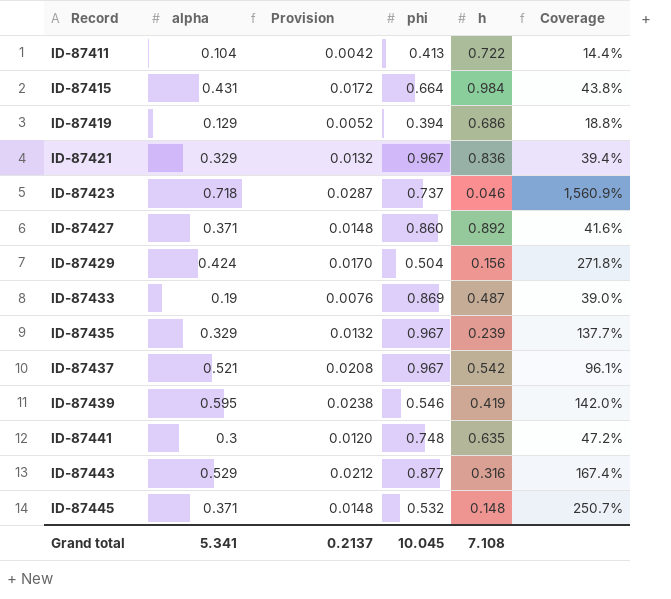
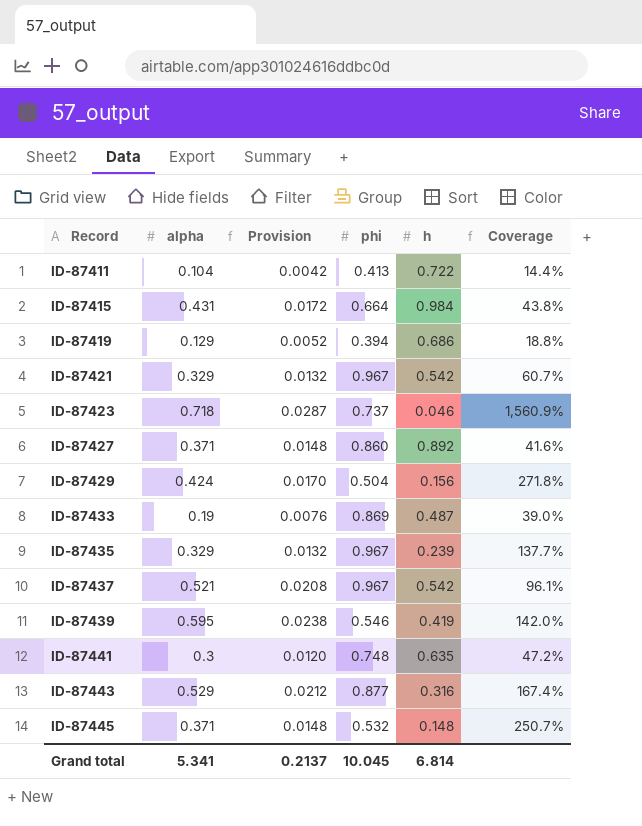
ID-87421 | h: 0.836 -> 0.542
ID-87421 | Coverage: 39.4% -> 60.7%
Grand total | h: 7.108 -> 6.814

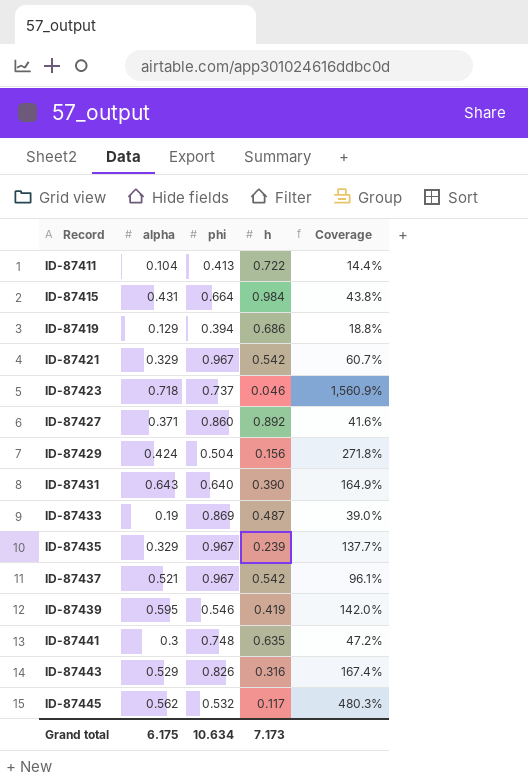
column Provision | formula: [alpha] * 0.04 -> none
row ID-87431: none -> 0.643 | 0.640 | 0.390 | 164.9%
ID-87443 | phi: 0.877 -> 0.826
ID-87445 | alpha: 0.371 -> 0.562
ID-87445 | h: 0.148 -> 0.117
ID-87445 | Coverage: 250.7% -> 480.3%
Grand total | alpha: 5.341 -> 6.175
Grand total | phi: 10.045 -> 10.634
Grand total | h: 6.814 -> 7.173

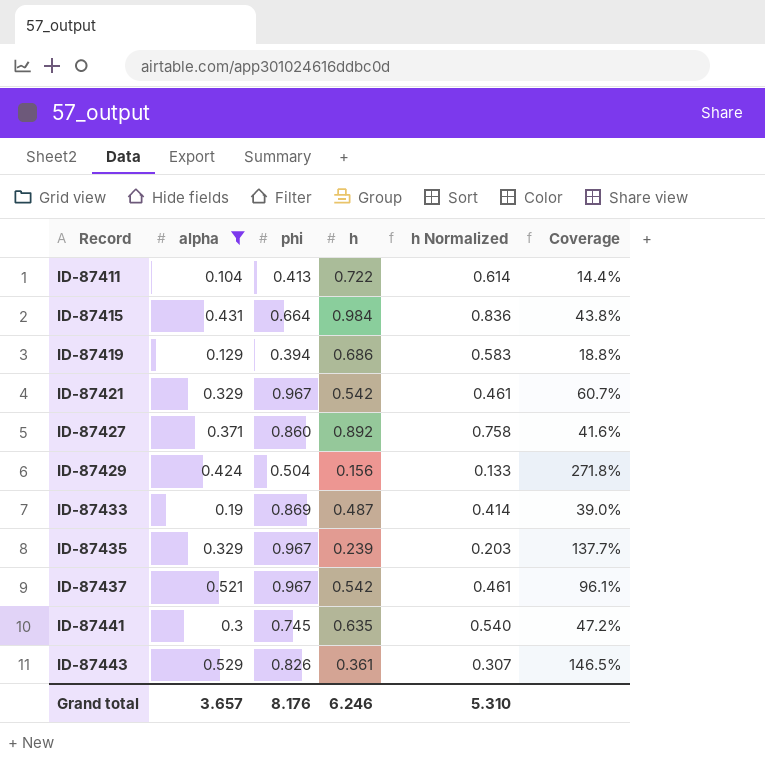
filter: none -> alpha <= 0.529
column h Normalized | formula: none -> [h] * 0.85
ID-87441 | phi: 0.748 -> 0.745
ID-87443 | h: 0.316 -> 0.361
ID-87443 | Coverage: 167.4% -> 146.5%
Grand total | alpha: 6.175 -> 3.657
Grand total | phi: 10.634 -> 8.176
Grand total | h: 7.173 -> 6.246

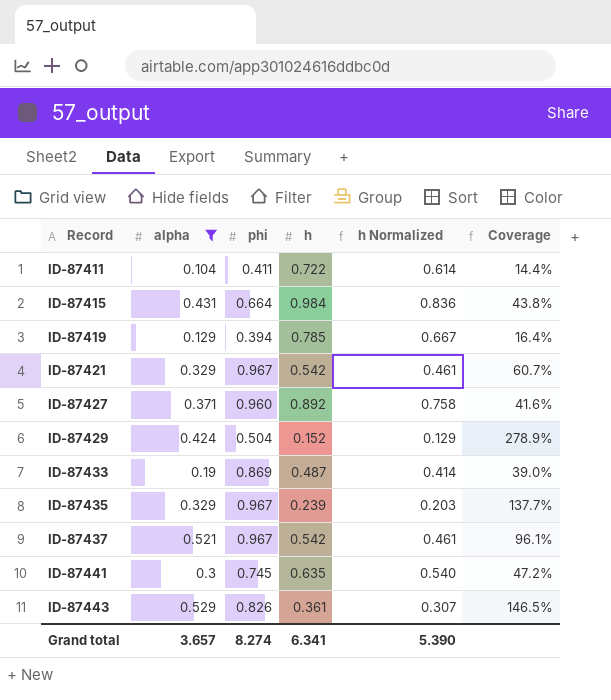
ID-87411 | phi: 0.413 -> 0.411
ID-87419 | h: 0.686 -> 0.785
ID-87419 | h Normalized: 0.583 -> 0.667
ID-87419 | Coverage: 18.8% -> 16.4%
ID-87427 | phi: 0.860 -> 0.960
ID-87429 | h: 0.156 -> 0.152
ID-87429 | h Normalized: 0.133 -> 0.129
ID-87429 | Coverage: 271.8% -> 278.9%
Grand total | phi: 8.176 -> 8.274
Grand total | h: 6.246 -> 6.341
Grand total | h Normalized: 5.310 -> 5.390

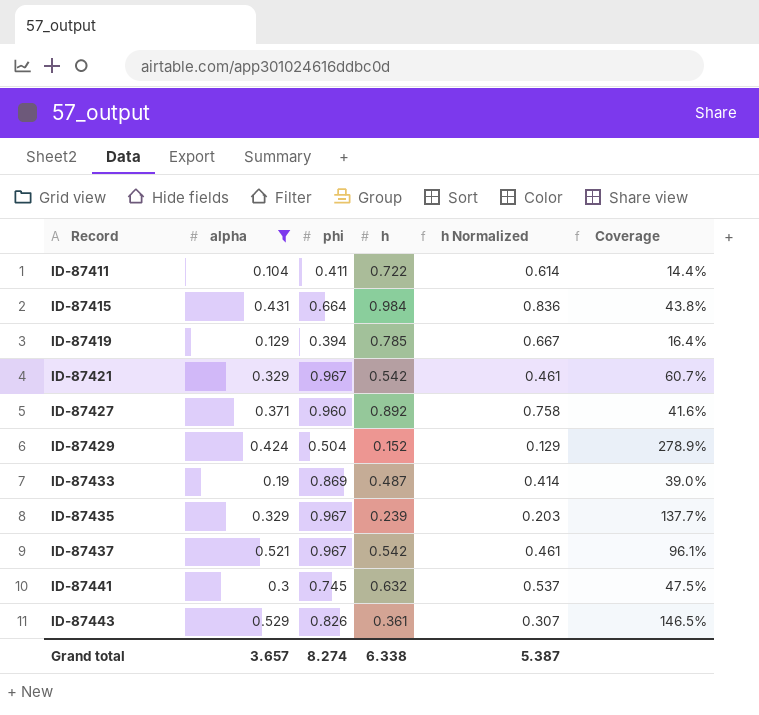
ID-87441 | h: 0.635 -> 0.632
ID-87441 | h Normalized: 0.540 -> 0.537
ID-87441 | Coverage: 47.2% -> 47.5%
Grand total | h: 6.341 -> 6.338
Grand total | h Normalized: 5.390 -> 5.387

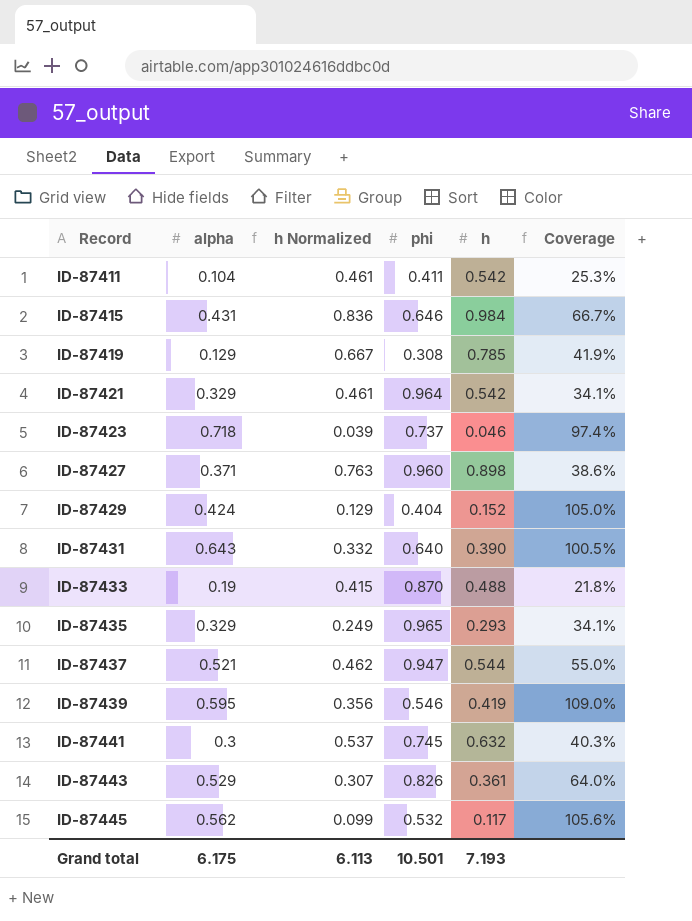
filter: alpha <= 0.529 -> none
column h Normalized | position: 5 -> 3
column Coverage | formula: [alpha] / [h] -> [alpha] / [phi]
ID-87411 | h Normalized: 0.614 -> 0.461
ID-87411 | h: 0.722 -> 0.542
ID-87415 | phi: 0.664 -> 0.646
ID-87419 | phi: 0.394 -> 0.308
ID-87421 | phi: 0.967 -> 0.964
ID-87427 | h Normalized: 0.758 -> 0.763
ID-87427 | h: 0.892 -> 0.898
ID-87429 | phi: 0.504 -> 0.404
ID-87433 | h Normalized: 0.414 -> 0.415
ID-87433 | phi: 0.869 -> 0.870
ID-87433 | h: 0.487 -> 0.488
ID-87435 | h Normalized: 0.203 -> 0.249
ID-87435 | phi: 0.967 -> 0.965
ID-87435 | h: 0.239 -> 0.293
ID-87437 | h Normalized: 0.461 -> 0.462
ID-87437 | phi: 0.967 -> 0.947
ID-87437 | h: 0.542 -> 0.544
Grand total | alpha: 3.657 -> 6.175
Grand total | h Normalized: 5.387 -> 6.113
Grand total | phi: 8.274 -> 10.501
Grand total | h: 6.338 -> 7.193

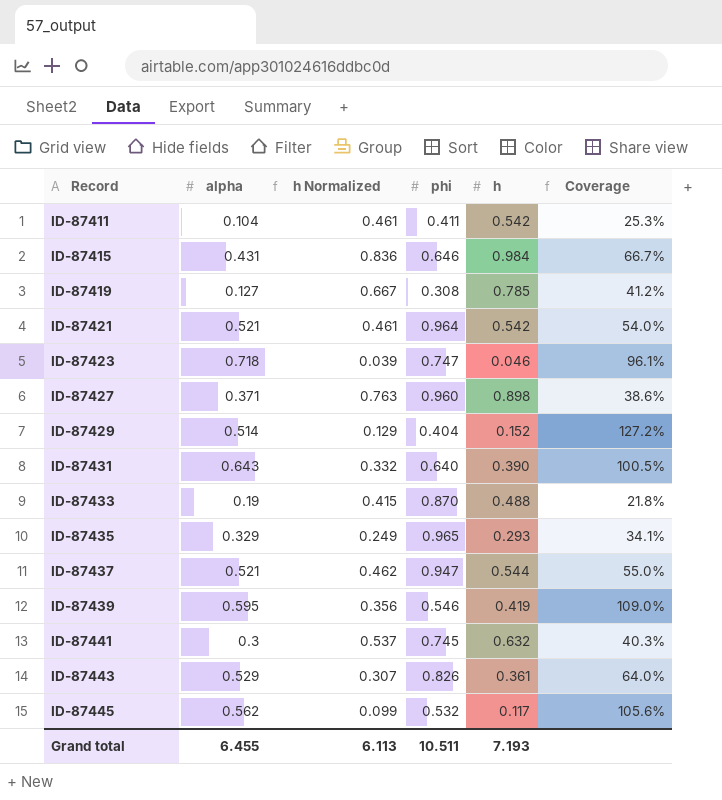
ID-87419 | alpha: 0.129 -> 0.127
ID-87419 | Coverage: 41.9% -> 41.2%
ID-87421 | alpha: 0.329 -> 0.521
ID-87421 | Coverage: 34.1% -> 54.0%
ID-87423 | phi: 0.737 -> 0.747
ID-87423 | Coverage: 97.4% -> 96.1%
ID-87429 | alpha: 0.424 -> 0.514
ID-87429 | Coverage: 105.0% -> 127.2%
Grand total | alpha: 6.175 -> 6.455
Grand total | phi: 10.501 -> 10.511

